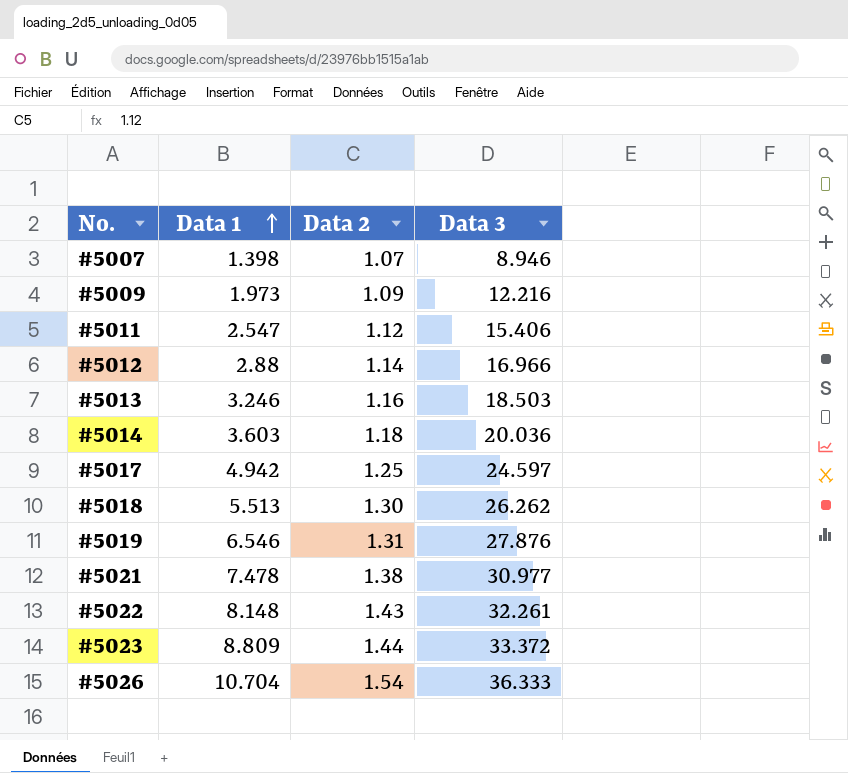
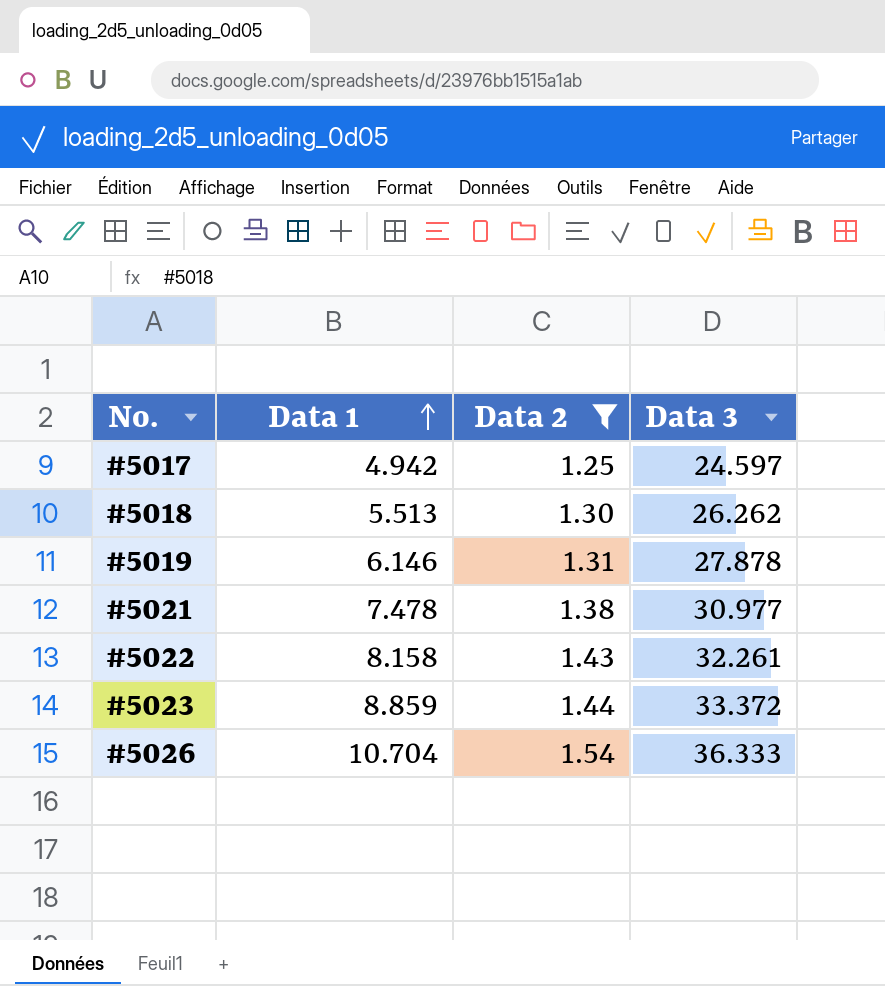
filter: none -> Data 2 >= 1.25
#5019 | Data 1: 6.546 -> 6.146
#5019 | Data 3: 27.876 -> 27.878
#5022 | Data 1: 8.148 -> 8.158
#5023 | Data 1: 8.809 -> 8.859

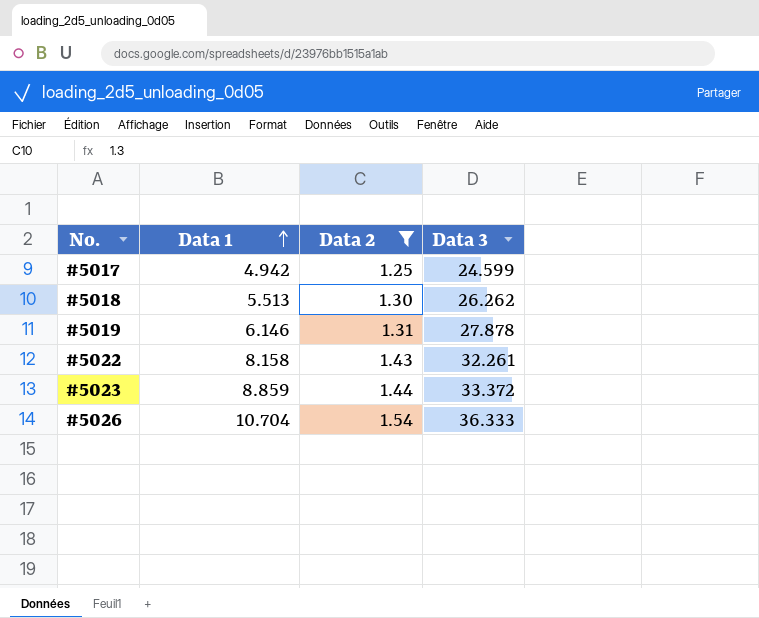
row #5021: 7.478 | 1.38 | 30.977 -> none
#5017 | Data 3: 24.597 -> 24.599

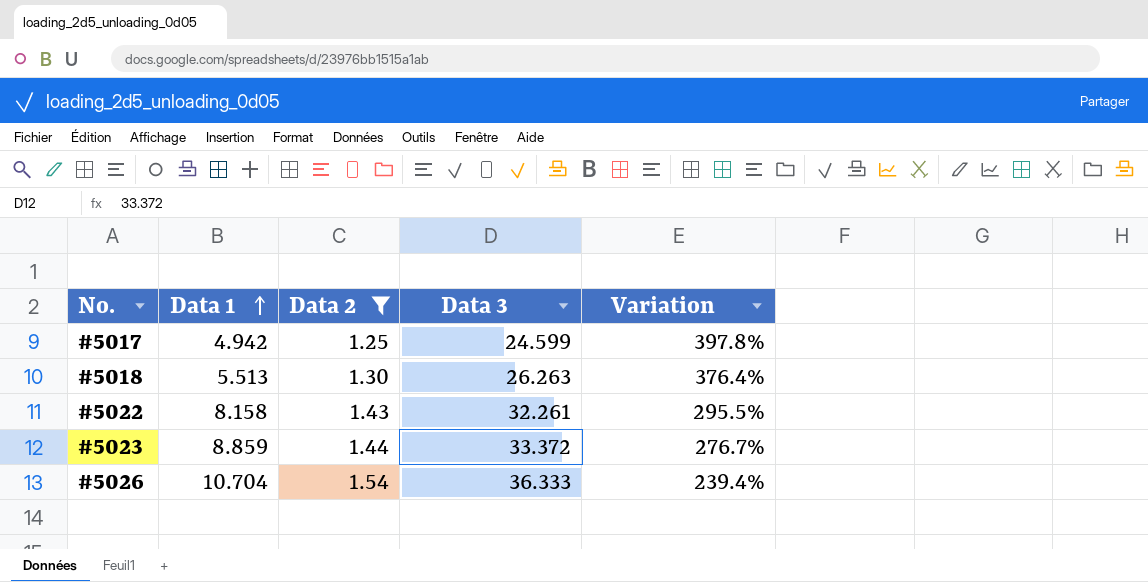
column Variation | formula: none -> ([Data 3] - [Data 1]) / [Data 1]
row #5019: 6.146 | 1.31 | 27.878 -> none
#5018 | Data 3: 26.262 -> 26.263

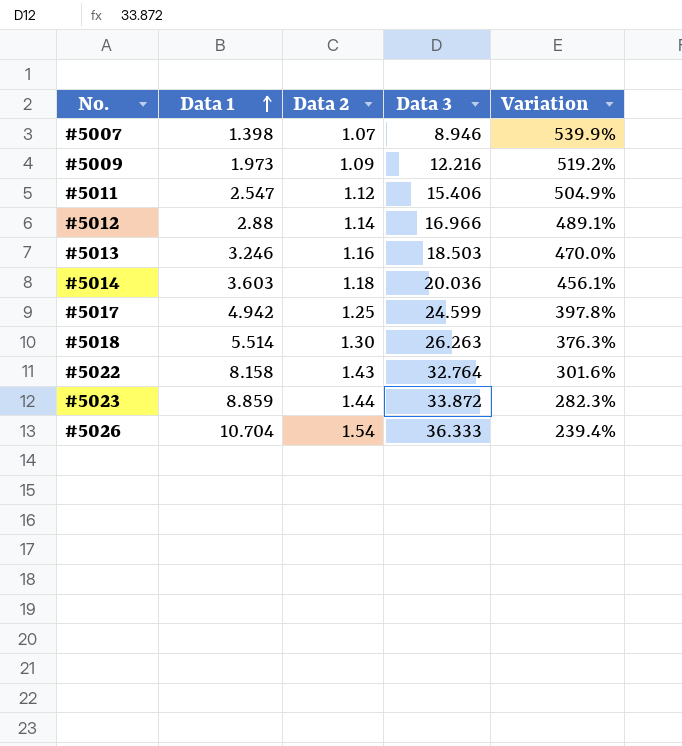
filter: Data 2 >= 1.25 -> none
#5018 | Data 1: 5.513 -> 5.514
#5018 | Variation: 376.4% -> 376.3%
#5022 | Data 3: 32.261 -> 32.764
#5022 | Variation: 295.5% -> 301.6%
#5023 | Data 3: 33.372 -> 33.872
#5023 | Variation: 276.7% -> 282.3%

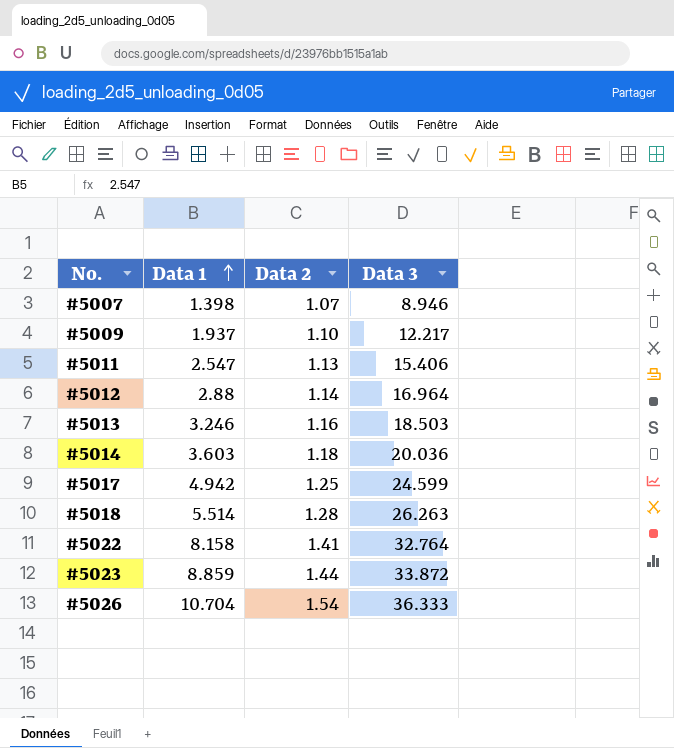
column Variation | formula: ([Data 3] - [Data 1]) / [Data 1] -> none
#5009 | Data 1: 1.973 -> 1.937
#5009 | Data 2: 1.09 -> 1.10
#5009 | Data 3: 12.216 -> 12.217
#5011 | Data 2: 1.12 -> 1.13
#5012 | Data 3: 16.966 -> 16.964
#5018 | Data 2: 1.30 -> 1.28
#5022 | Data 2: 1.43 -> 1.41

